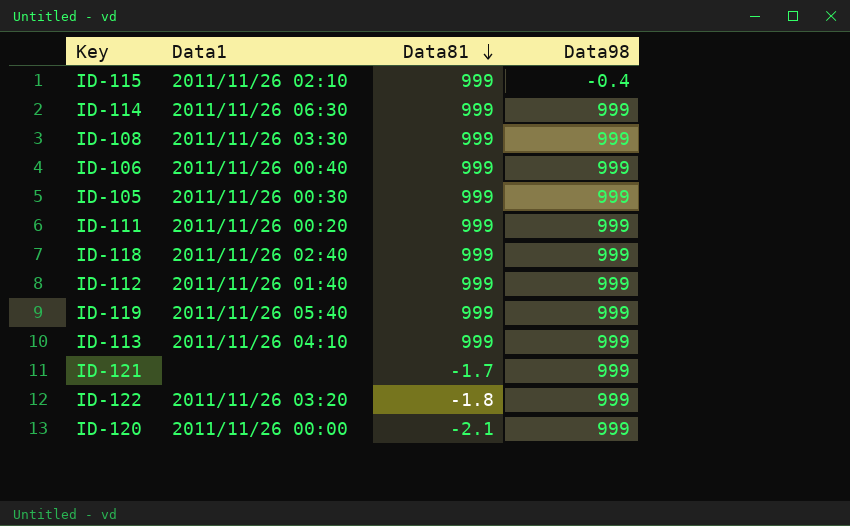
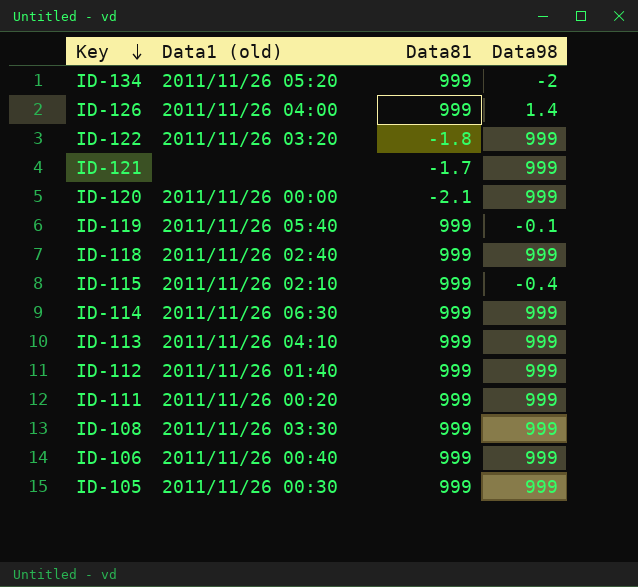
row order: Data81 descending -> Key descending
column name: Data1 -> Data1 (old)
row ID-134: none -> 2011/11/26 05:20 | 999 | -2
row ID-126: none -> 2011/11/26 04:00 | 999 | 1.4
ID-119 | Data98: 999 -> -0.1

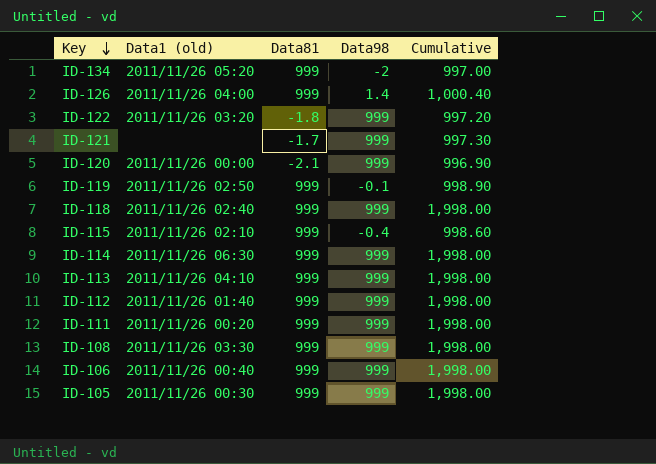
column Cumulative | formula: none -> [Data81] + [Data98]
ID-119 | Data1 (old): 2011/11/26 05:40 -> 2011/11/26 02:50

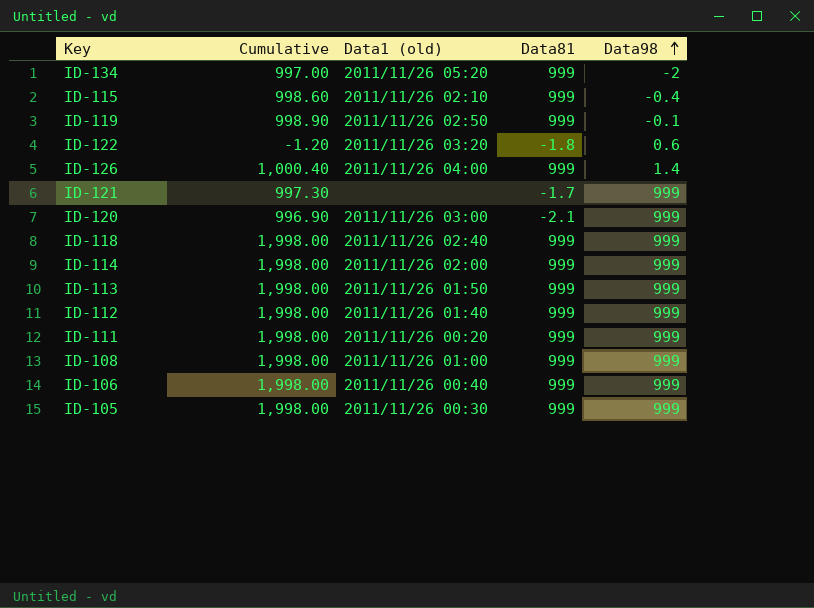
row order: Key descending -> Data98 ascending
column Cumulative | position: 5 -> 2
ID-122 | Cumulative: 997.20 -> -1.20
ID-122 | Data98: 999 -> 0.6
ID-120 | Data1 (old): 2011/11/26 00:00 -> 2011/11/26 03:00
ID-114 | Data1 (old): 2011/11/26 06:30 -> 2011/11/26 02:00
ID-113 | Data1 (old): 2011/11/26 04:10 -> 2011/11/26 01:50
ID-108 | Data1 (old): 2011/11/26 03:30 -> 2011/11/26 01:00

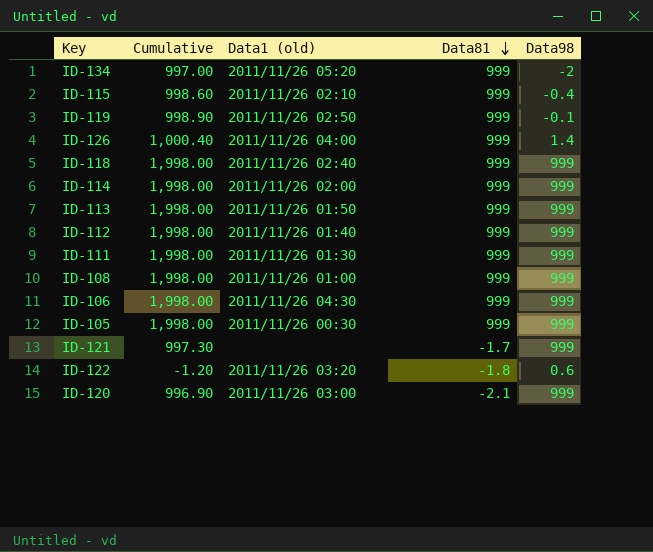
row order: Data98 ascending -> Data81 descending
ID-111 | Data1 (old): 2011/11/26 00:20 -> 2011/11/26 01:30
ID-106 | Data1 (old): 2011/11/26 00:40 -> 2011/11/26 04:30

